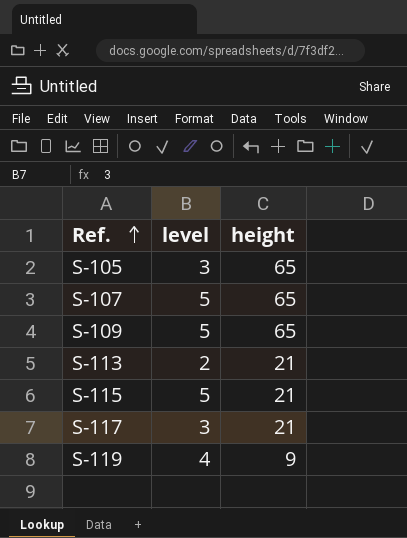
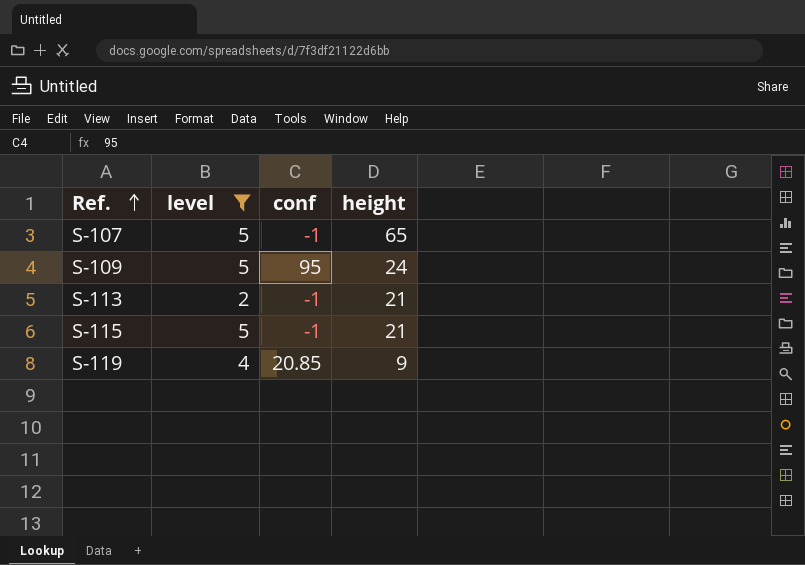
filter: none -> level != 3
column conf | position: none -> 3
S-109 | height: 65 -> 24

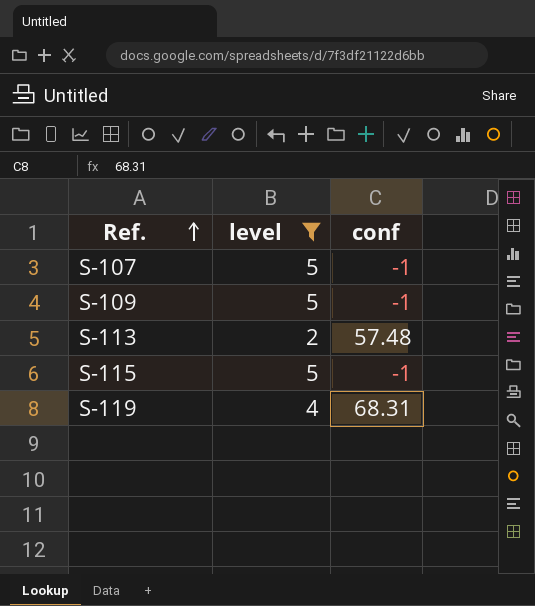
column height | position: 4 -> none
S-109 | conf: 95 -> -1
S-113 | conf: -1 -> 57.48
S-119 | conf: 20.85 -> 68.31

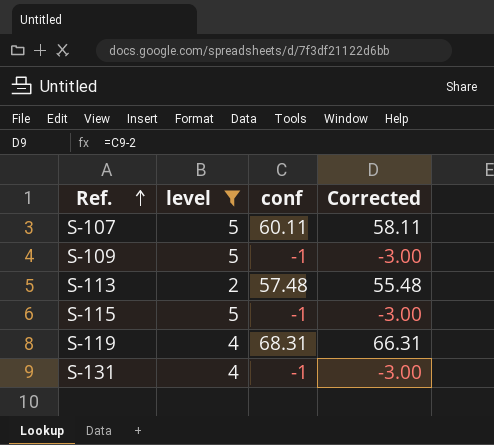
column Corrected | formula: none -> [conf] - 2
S-107 | conf: -1 -> 60.11
row S-131: none -> 4 | -1 | -3.00

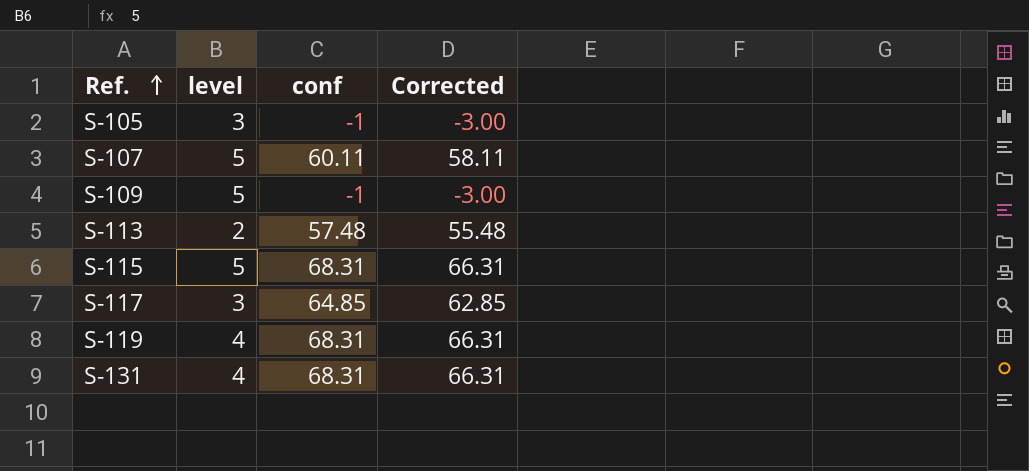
filter: level != 3 -> none
S-115 | conf: -1 -> 68.31
S-115 | Corrected: -3.00 -> 66.31
S-131 | conf: -1 -> 68.31
S-131 | Corrected: -3.00 -> 66.31

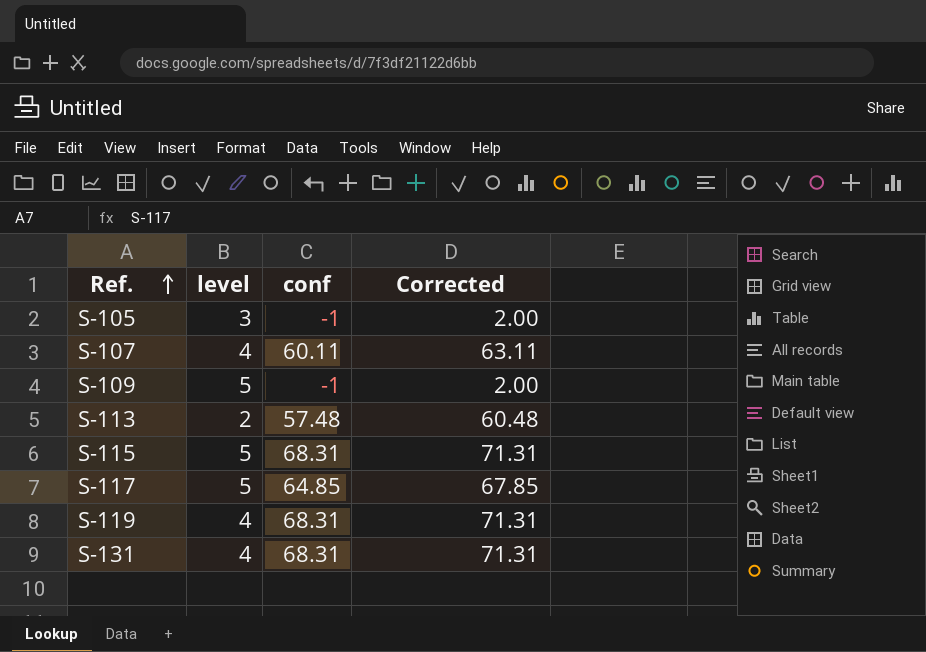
column Corrected | formula: [conf] - 2 -> [conf] + 3
S-107 | level: 5 -> 4
S-117 | level: 3 -> 5

